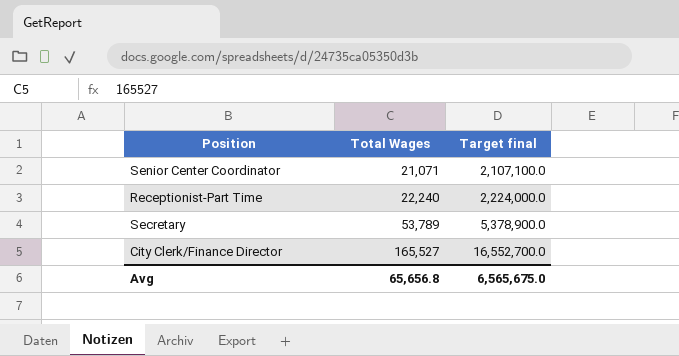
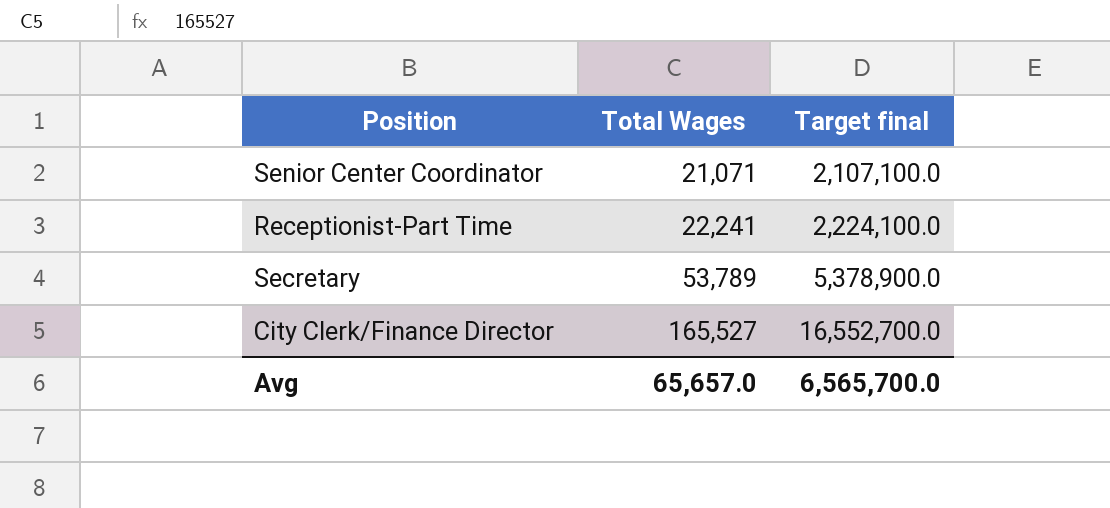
Receptionist-Part Time | Total Wages: 22,240 -> 22,241
Receptionist-Part Time | Target final: 2,224,000.0 -> 2,224,100.0
Avg | Total Wages: 65,656.8 -> 65,657.0
Avg | Target final: 6,565,675.0 -> 6,565,700.0

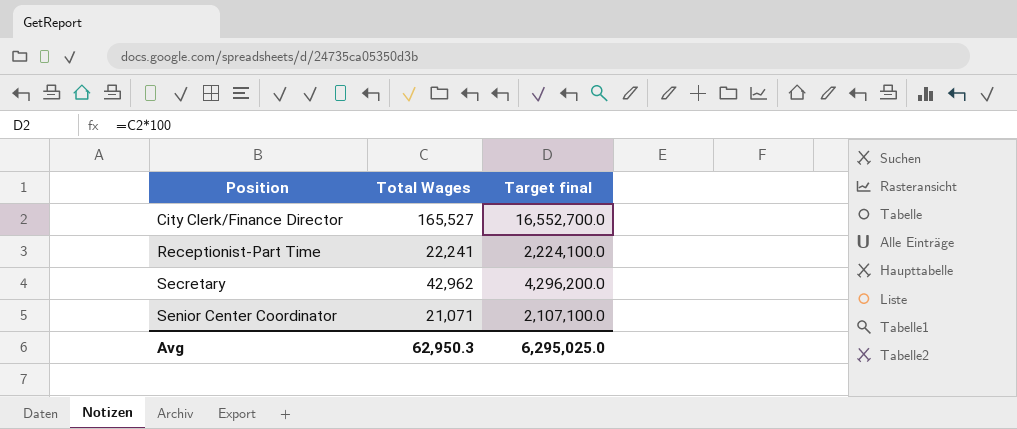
row order: Total Wages ascending -> Position ascending
Secretary | Total Wages: 53,789 -> 42,962
Secretary | Target final: 5,378,900.0 -> 4,296,200.0
Avg | Total Wages: 65,657.0 -> 62,950.3
Avg | Target final: 6,565,700.0 -> 6,295,025.0

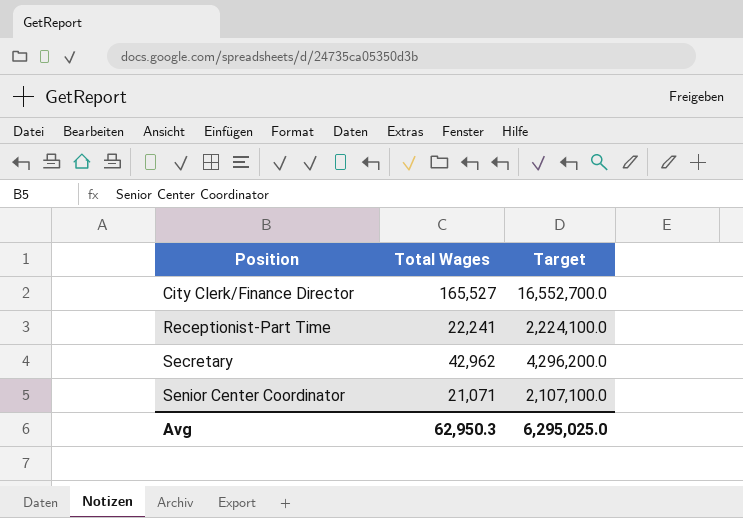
column name: Target final -> Target

